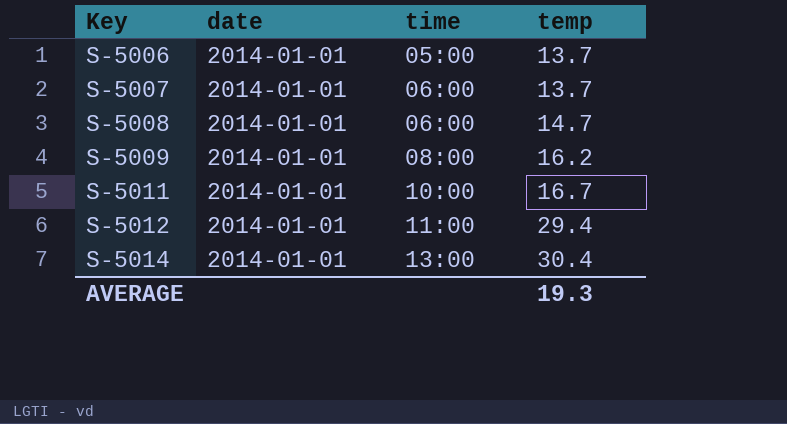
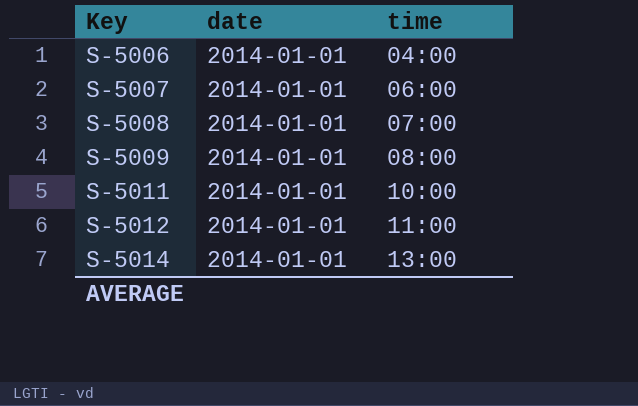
column temp | position: 4 -> none
S-5006 | time: 05:00 -> 04:00
S-5008 | time: 06:00 -> 07:00

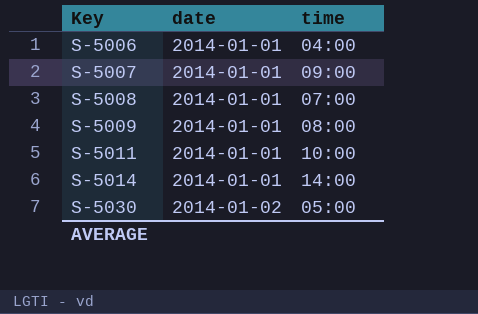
row S-5012: 2014-01-01 | 11:00 -> none
S-5007 | time: 06:00 -> 09:00
S-5014 | time: 13:00 -> 14:00
row S-5030: none -> 2014-01-02 | 05:00

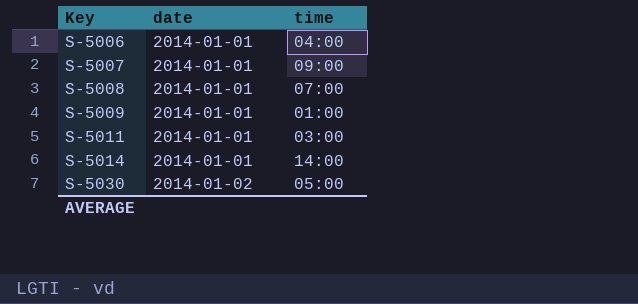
S-5009 | time: 08:00 -> 01:00
S-5011 | time: 10:00 -> 03:00

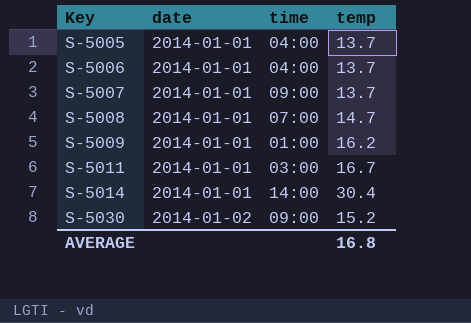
column temp | position: none -> 4
row S-5005: none -> 2014-01-01 | 04:00 | 13.7
S-5030 | time: 05:00 -> 09:00

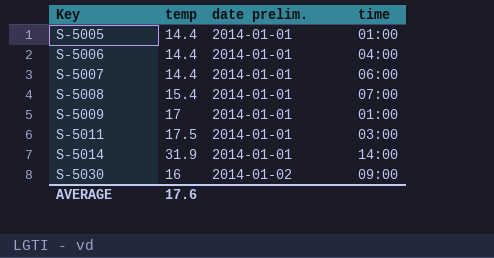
column temp | position: 4 -> 2
column name: date -> date prelim.
S-5005 | temp: 13.7 -> 14.4
S-5005 | time: 04:00 -> 01:00
S-5006 | temp: 13.7 -> 14.4
S-5007 | temp: 13.7 -> 14.4
S-5007 | time: 09:00 -> 06:00
S-5008 | temp: 14.7 -> 15.4
S-5009 | temp: 16.2 -> 17
S-5011 | temp: 16.7 -> 17.5
S-5014 | temp: 30.4 -> 31.9
S-5030 | temp: 15.2 -> 16
AVERAGE | temp: 16.8 -> 17.6

